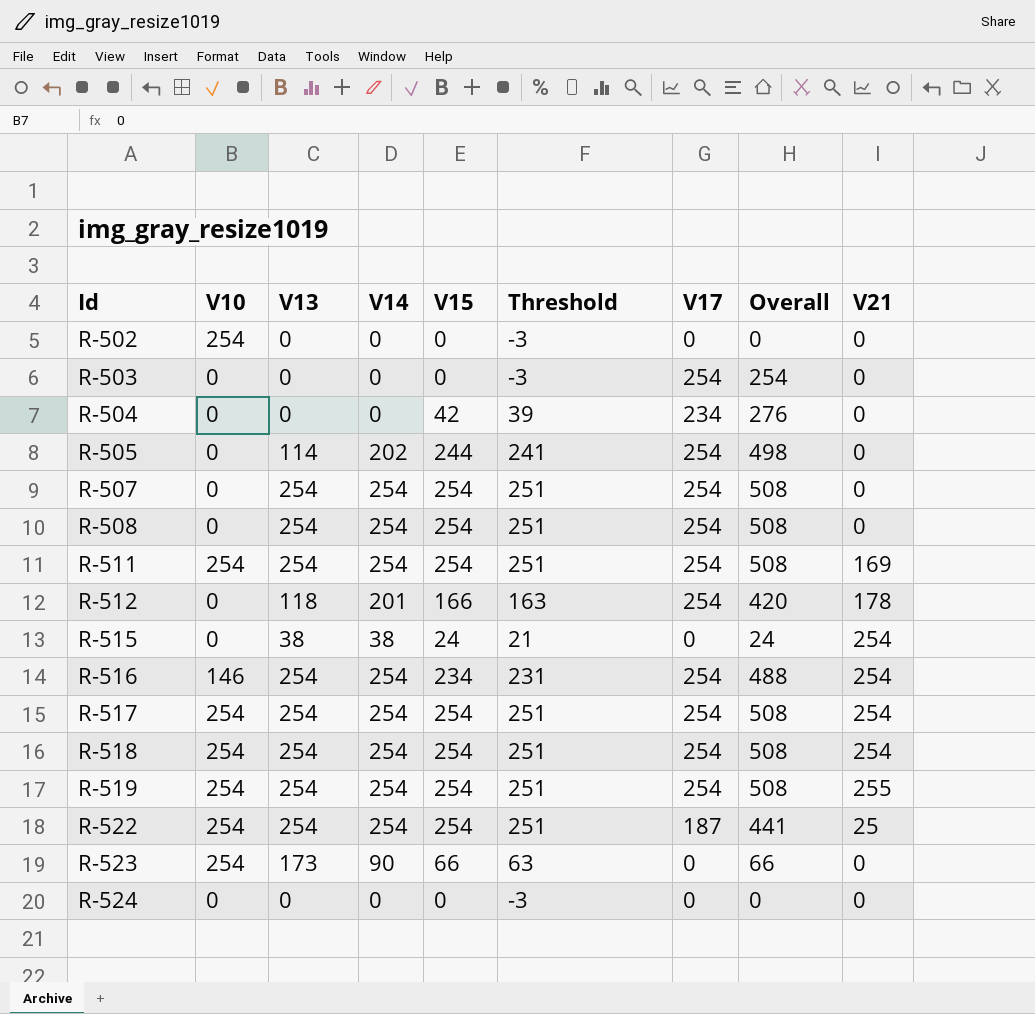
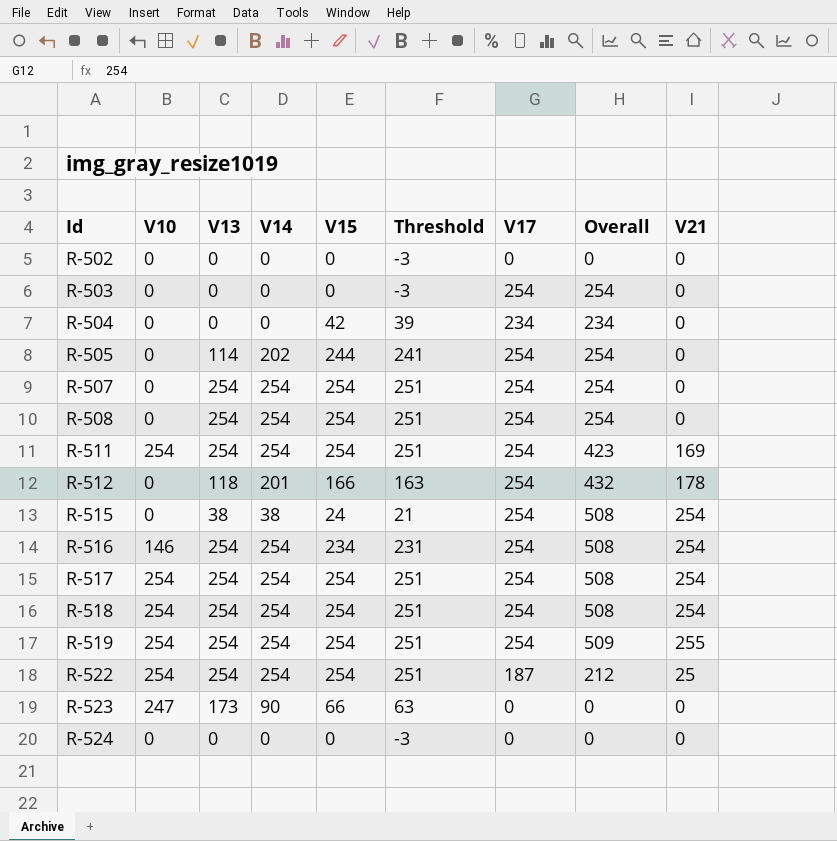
column Overall | formula: [V15] + [V17] -> [V17] + [V21]
R-502 | V10: 254 -> 0
R-515 | V17: 0 -> 254
R-523 | V10: 254 -> 247

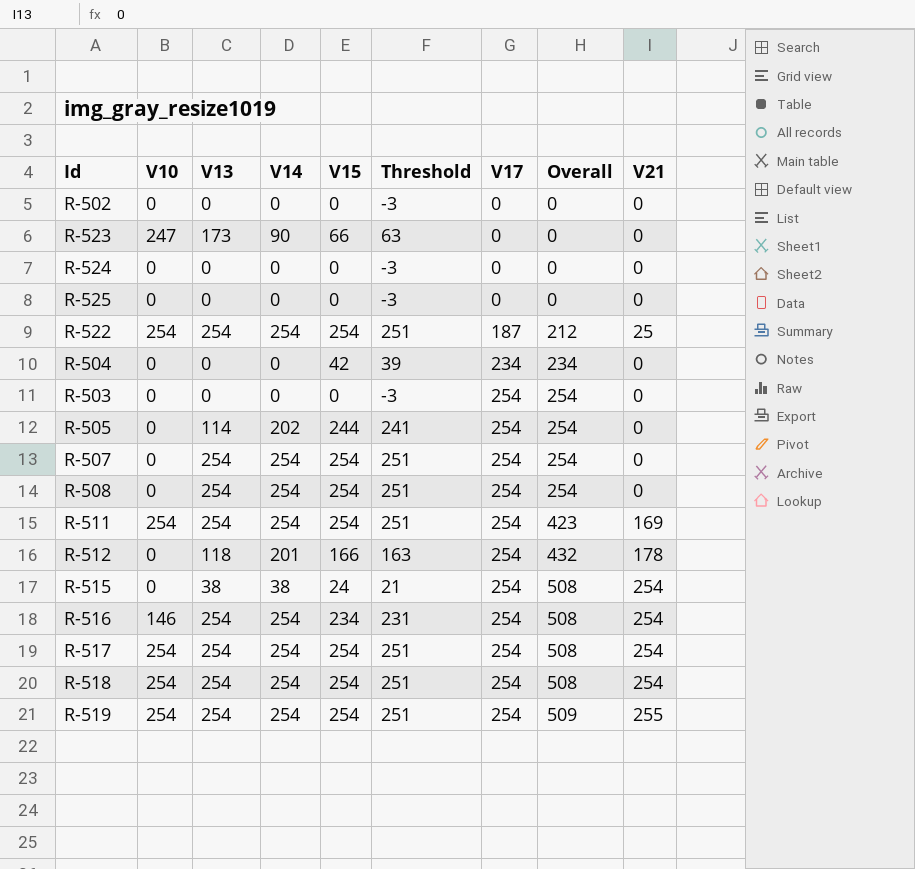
row order: Id ascending -> V17 ascending
row R-525: none -> 0 | 0 | 0 | 0 | -3 | 0 | 0 | 0

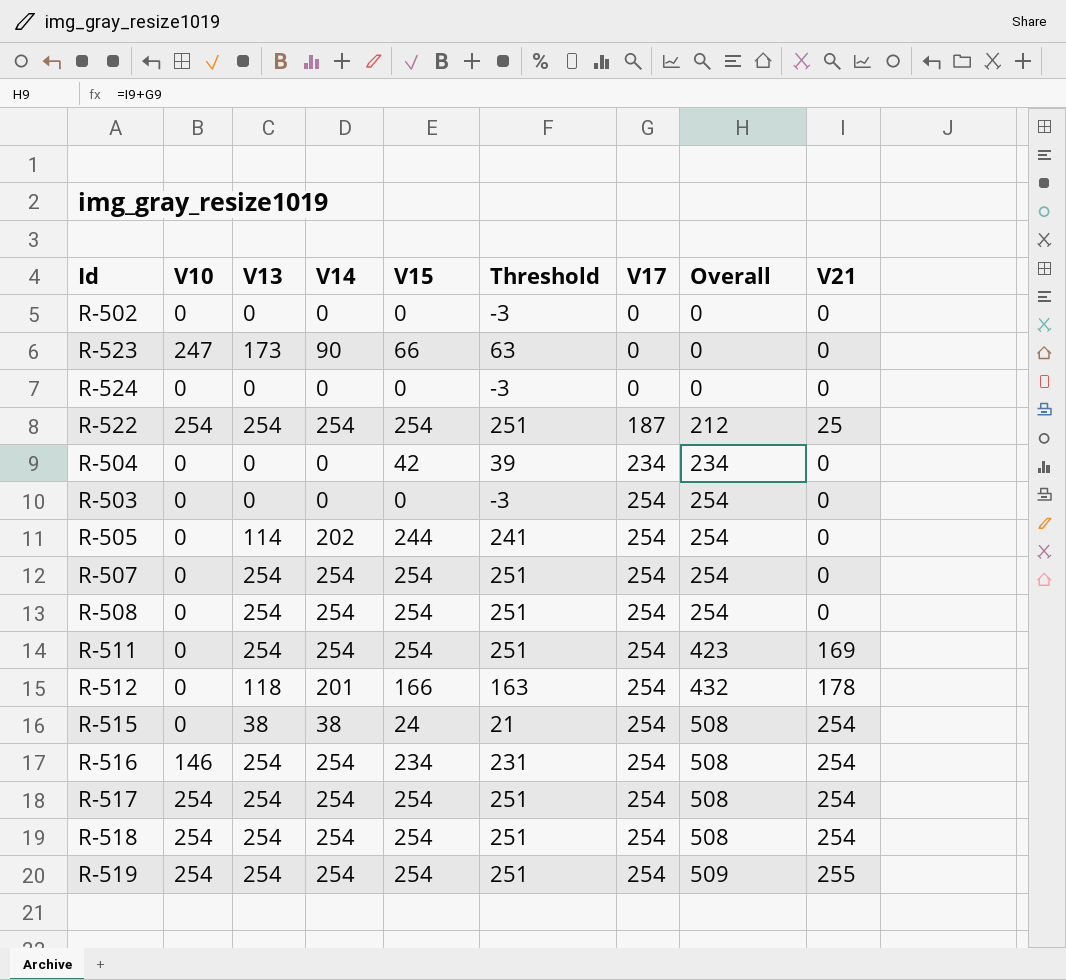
row R-525: 0 | 0 | 0 | 0 | -3 | 0 | 0 | 0 -> none
R-511 | V10: 254 -> 0

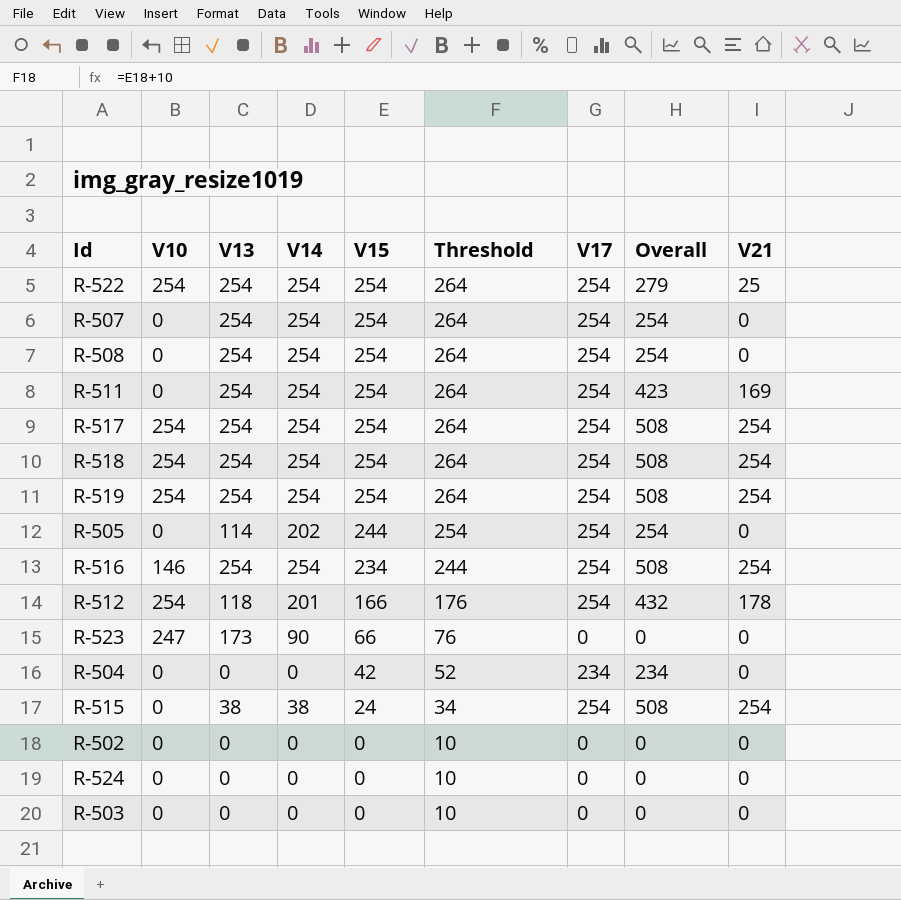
row order: V17 ascending -> V15 descending
column Threshold | formula: [V15] - 3 -> [V15] + 10
R-522 | V17: 187 -> 254
R-522 | Overall: 212 -> 279
R-519 | Overall: 509 -> 508
R-519 | V21: 255 -> 254
R-512 | V10: 0 -> 254
R-503 | V17: 254 -> 0
R-503 | Overall: 254 -> 0

